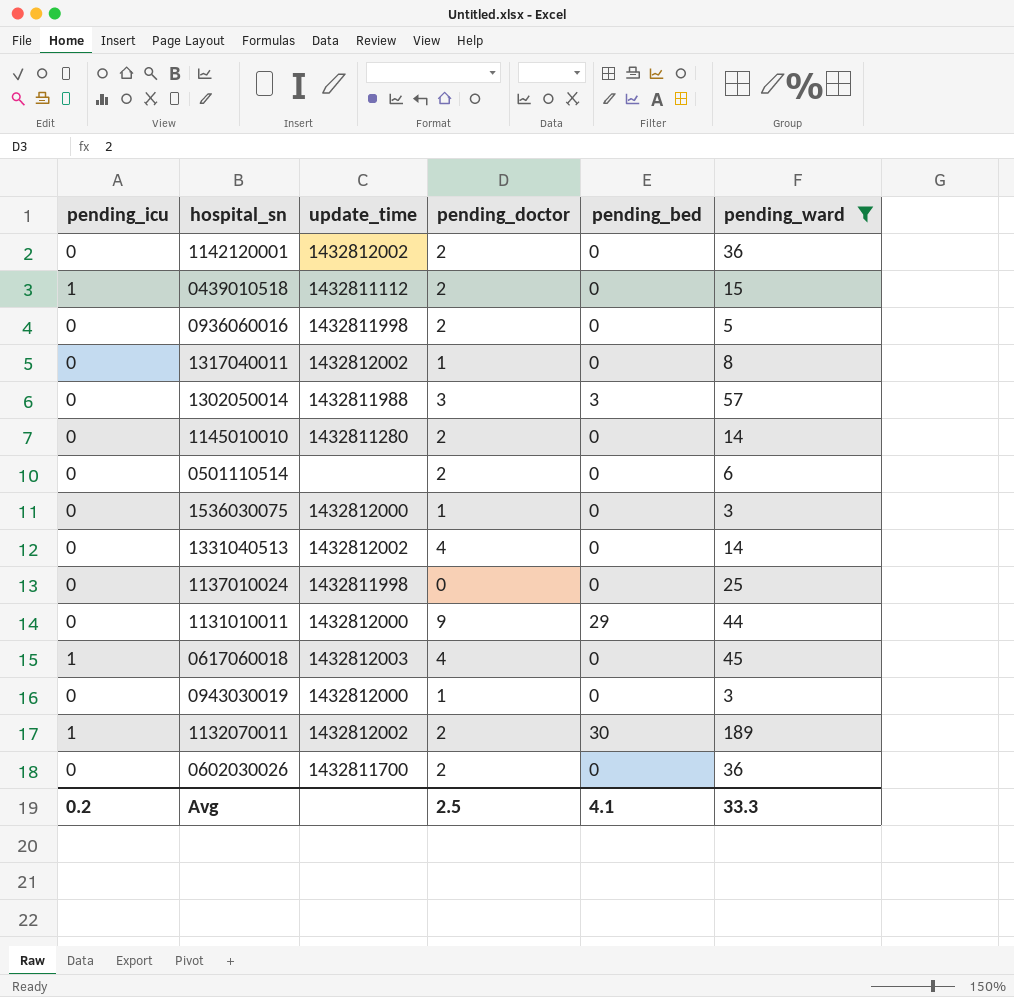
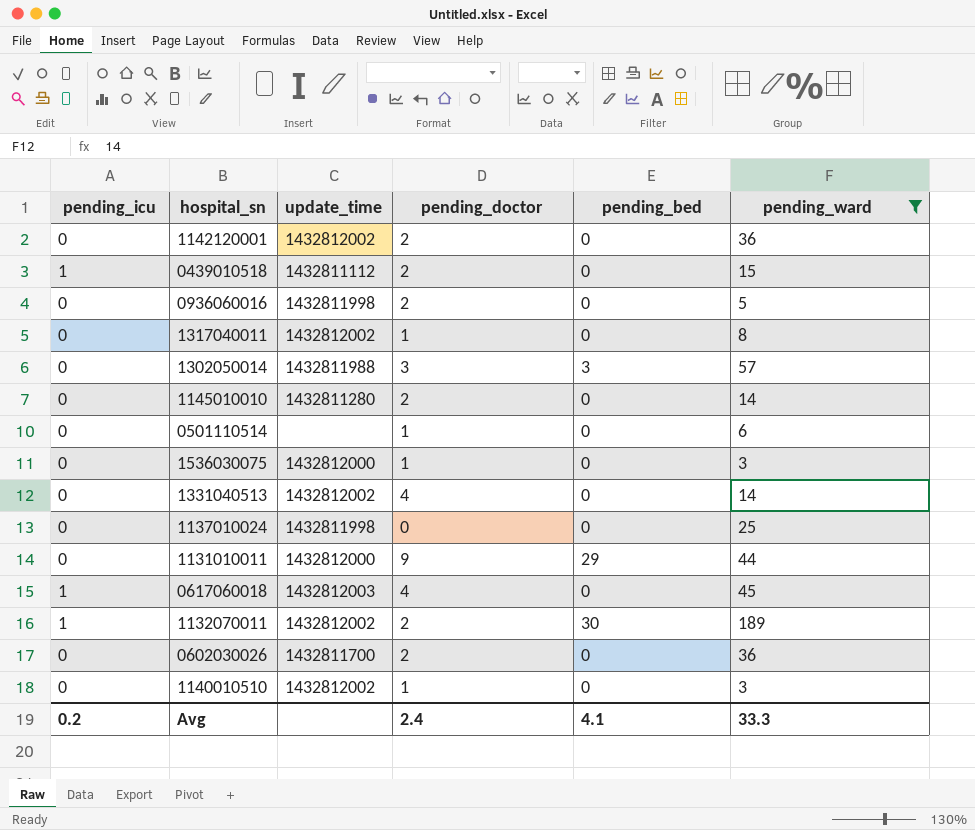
row 0943030019: 0 | 1432812000 | 1 | 0 | 3 -> none
0501110514 | pending_doctor: 2 -> 1
row 1140010510: none -> 0 | 1432812002 | 1 | 0 | 3
Avg | pending_doctor: 2.5 -> 2.4

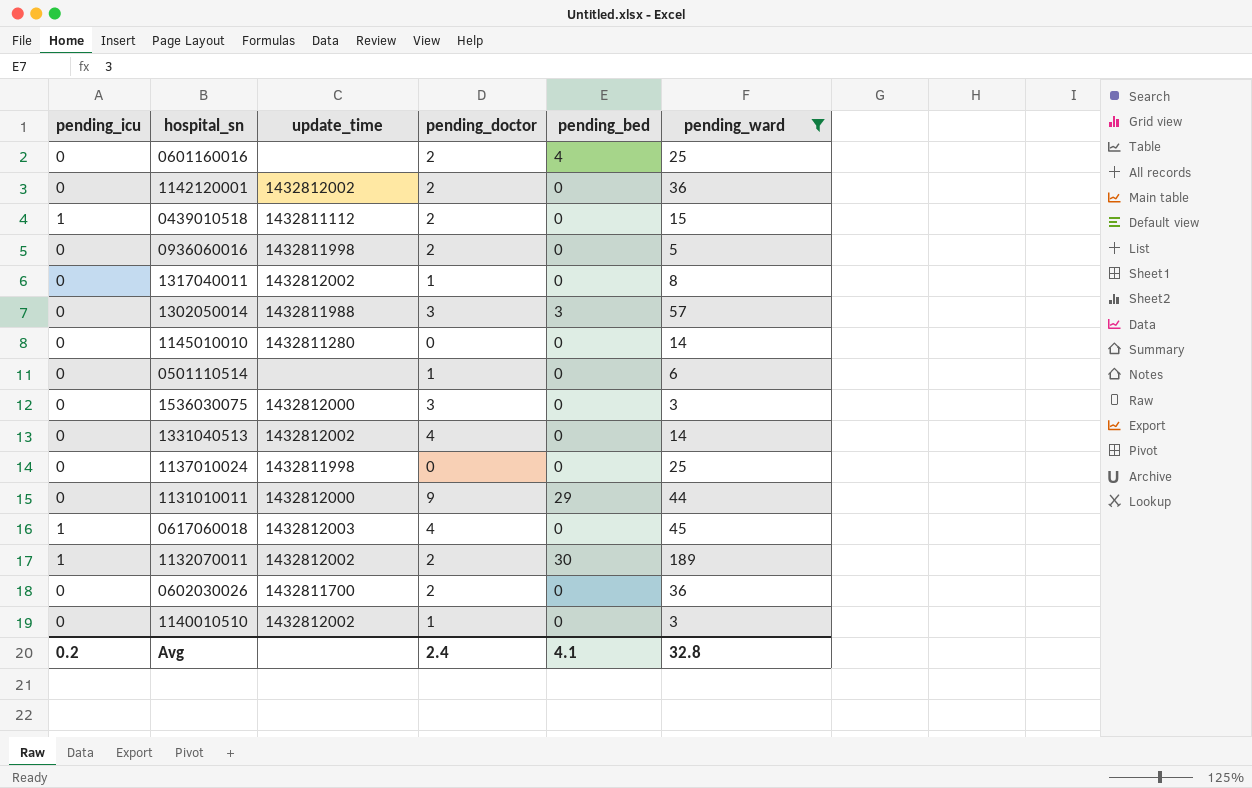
row 0601160016: none -> 0 | none | 2 | 4 | 25
1145010010 | pending_doctor: 2 -> 0
1536030075 | pending_doctor: 1 -> 3
Avg | pending_ward: 33.3 -> 32.8

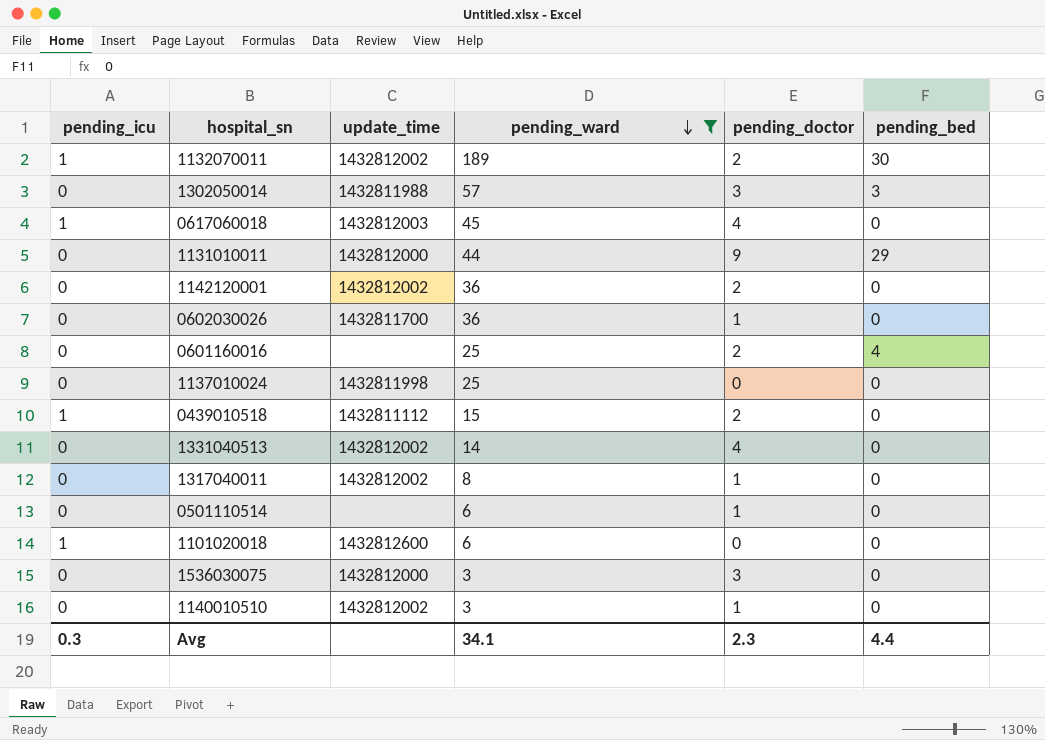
row order: none -> pending_ward descending
column pending_ward | position: 6 -> 4
row 0936060016: 0 | 1432811998 | 2 | 0 | 5 -> none
row 1145010010: 0 | 1432811280 | 0 | 0 | 14 -> none
0602030026 | pending_doctor: 2 -> 1
row 1101020018: none -> 1 | 1432812600 | 6 | 0 | 0
Avg | pending_icu: 0.2 -> 0.3
Avg | pending_ward: 32.8 -> 34.1
Avg | pending_doctor: 2.4 -> 2.3
Avg | pending_bed: 4.1 -> 4.4

